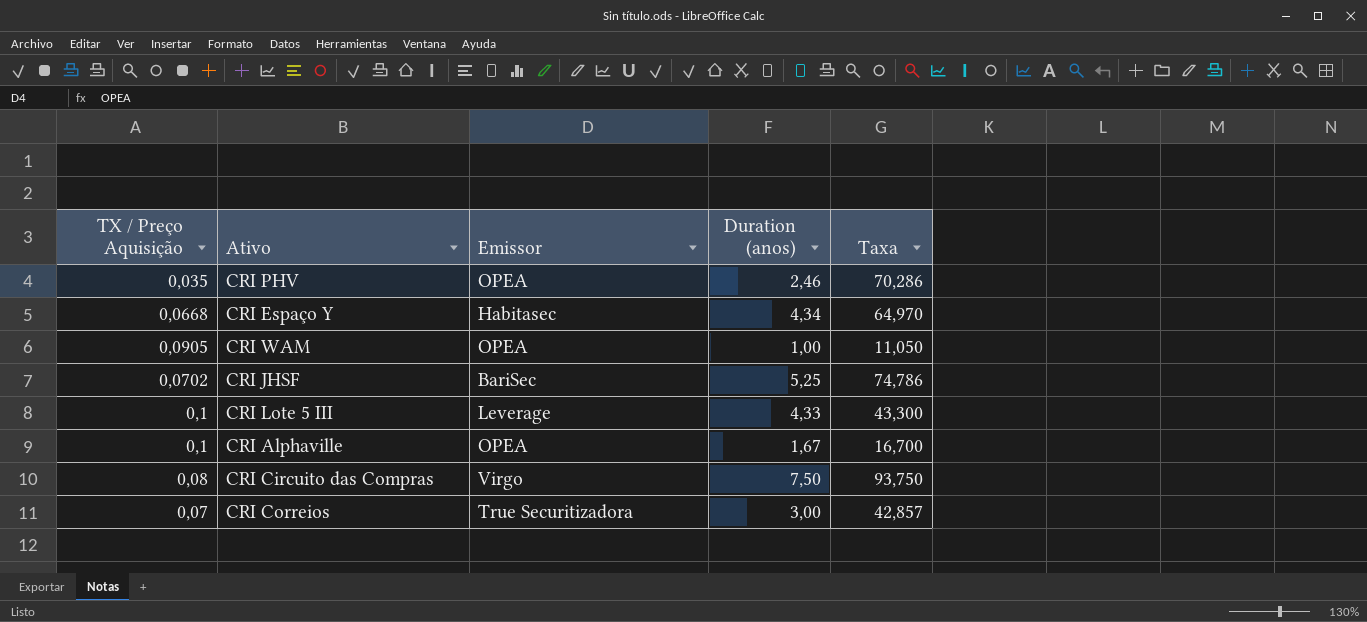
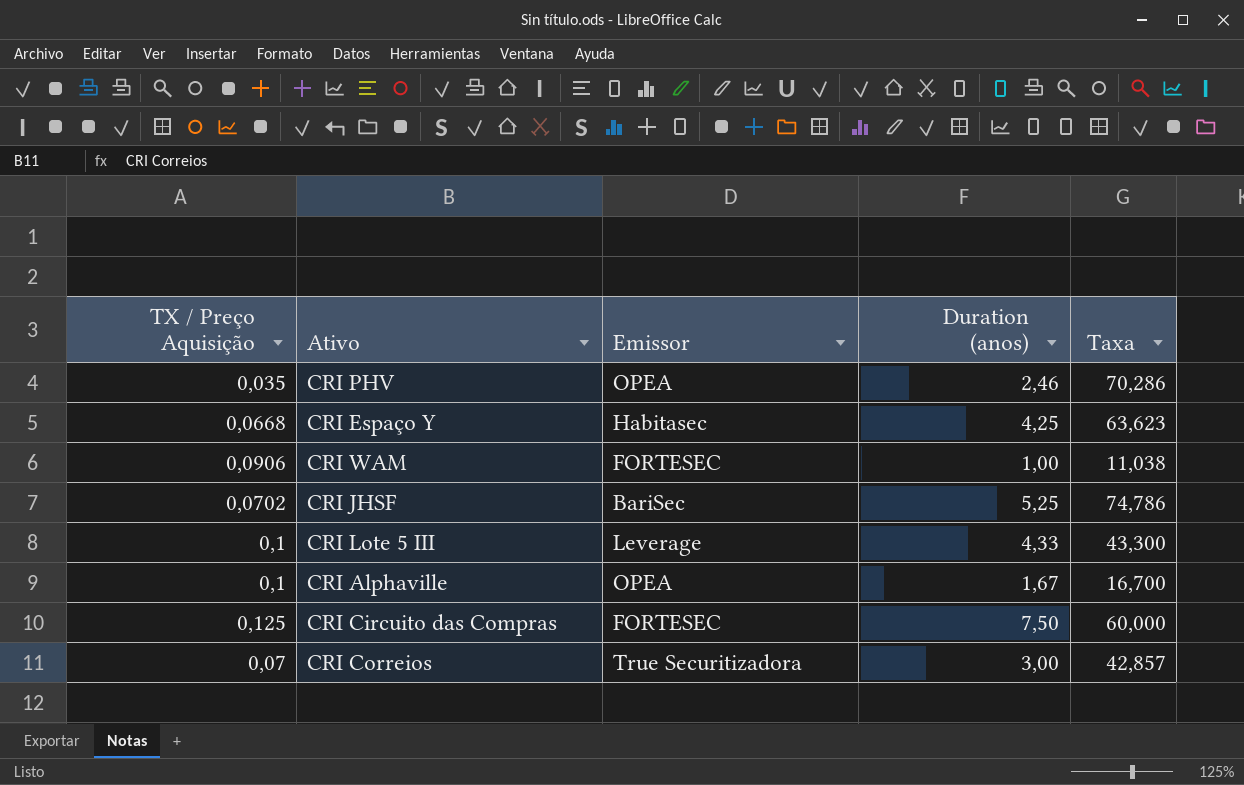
CRI Espaço Y | Duration (anos): 4,34 -> 4,25
CRI Espaço Y | Taxa: 64,970 -> 63,623
CRI WAM | TX / Preço Aquisição: 0,0905 -> 0,0906
CRI WAM | Emissor: OPEA -> FORTESEC
CRI WAM | Taxa: 11,050 -> 11,038
CRI Circuito das Compras | TX / Preço Aquisição: 0,08 -> 0,125
CRI Circuito das Compras | Emissor: Virgo -> FORTESEC
CRI Circuito das Compras | Taxa: 93,750 -> 60,000

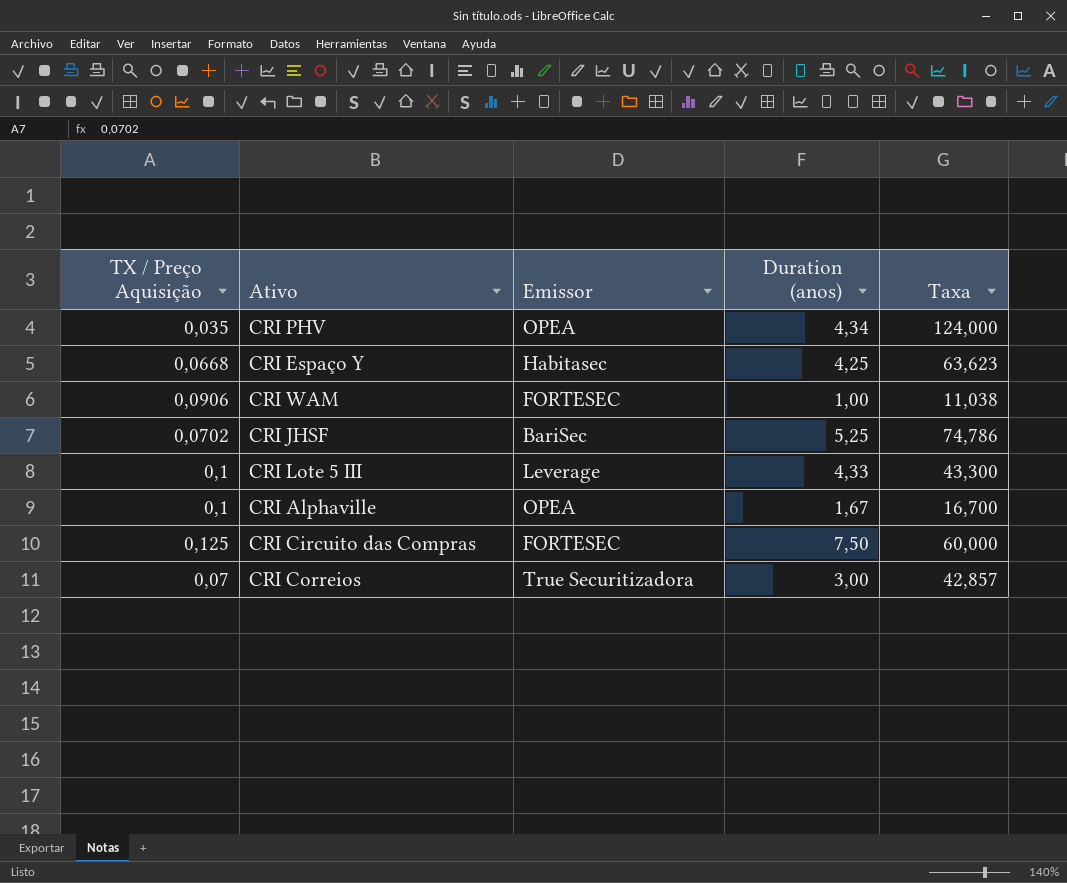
CRI PHV | Duration (anos): 2,46 -> 4,34
CRI PHV | Taxa: 70,286 -> 124,000

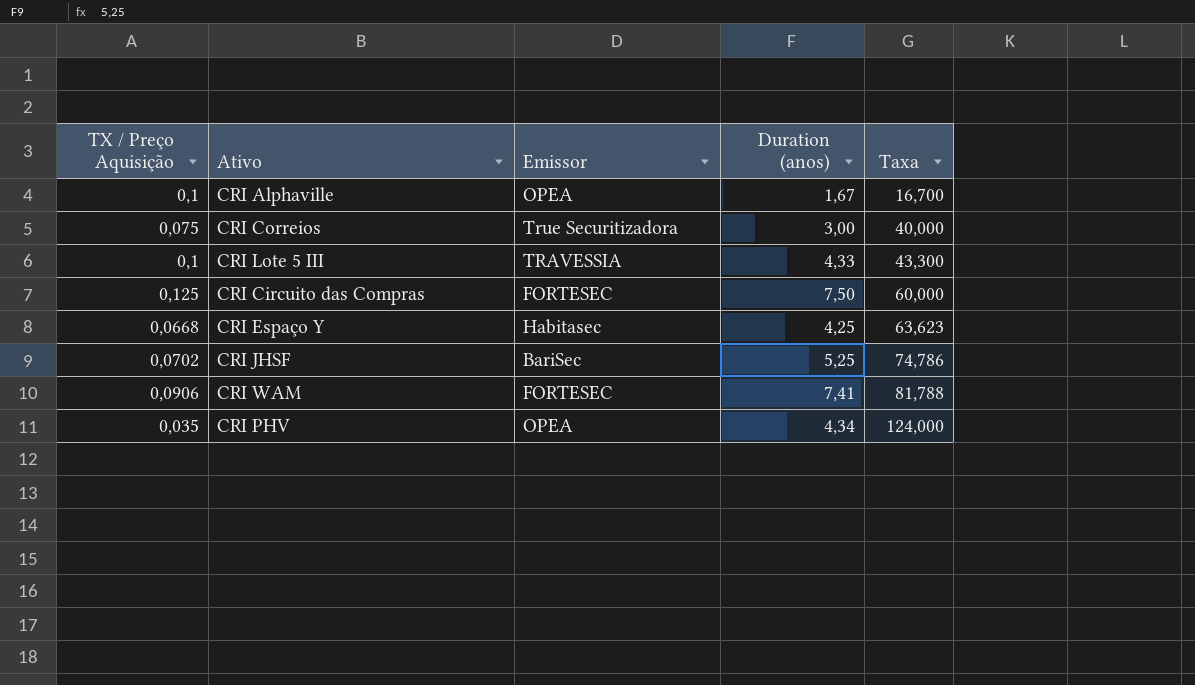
row order: none -> Taxa ascending
CRI Correios | TX / Preço Aquisição: 0,07 -> 0,075
CRI Correios | Taxa: 42,857 -> 40,000
CRI Lote 5 III | Emissor: Leverage -> TRAVESSIA
CRI WAM | Duration (anos): 1,00 -> 7,41
CRI WAM | Taxa: 11,038 -> 81,788

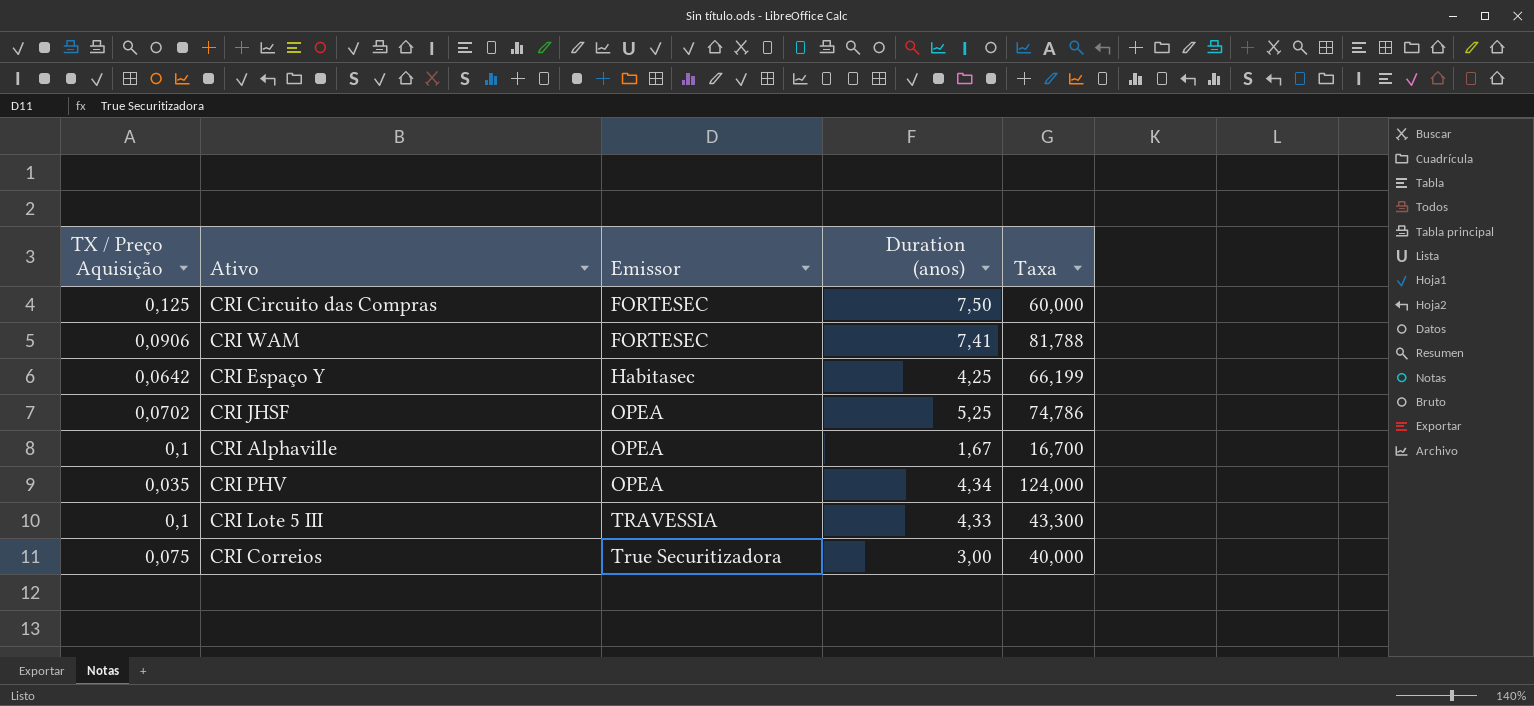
row order: Taxa ascending -> Emissor ascending
CRI Espaço Y | TX / Preço Aquisição: 0,0668 -> 0,0642
CRI Espaço Y | Taxa: 63,623 -> 66,199
CRI JHSF | Emissor: BariSec -> OPEA

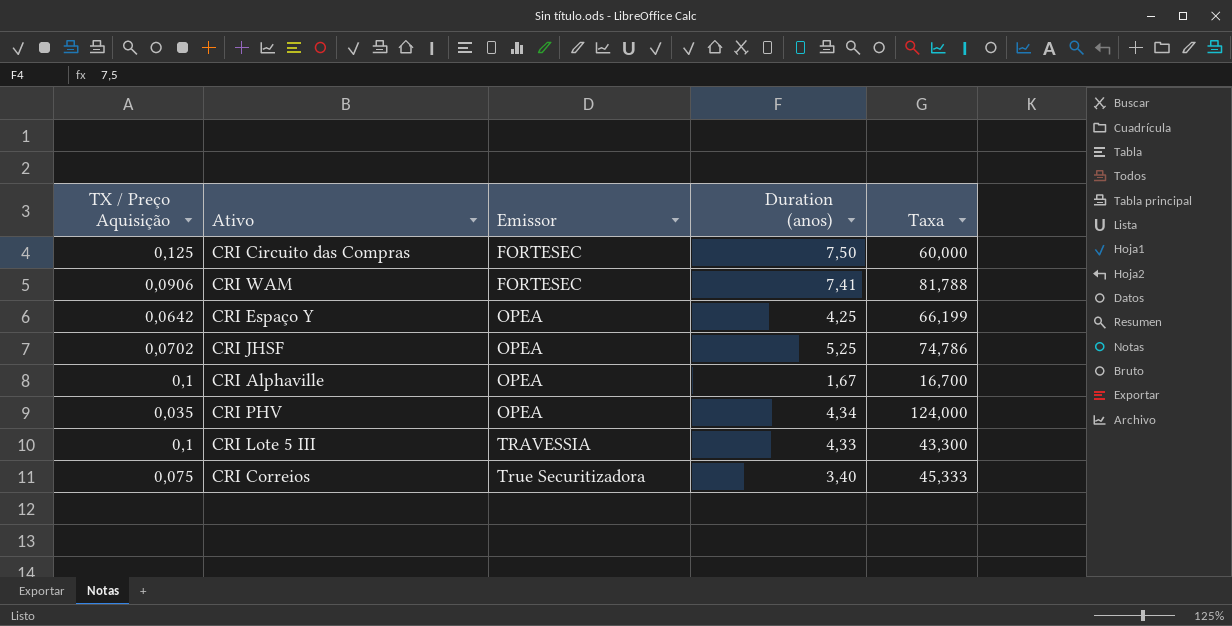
CRI Espaço Y | Emissor: Habitasec -> OPEA
CRI Correios | Duration (anos): 3,00 -> 3,40
CRI Correios | Taxa: 40,000 -> 45,333

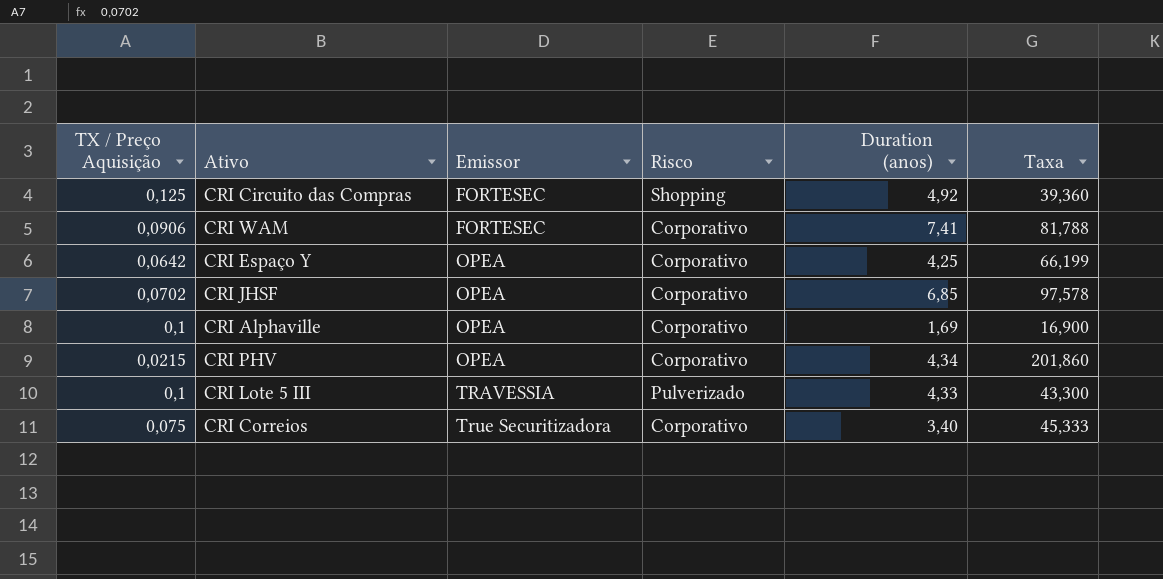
column Risco | position: none -> 4
CRI Circuito das Compras | Duration (anos): 7,50 -> 4,92
CRI Circuito das Compras | Taxa: 60,000 -> 39,360
CRI JHSF | Duration (anos): 5,25 -> 6,85
CRI JHSF | Taxa: 74,786 -> 97,578
CRI Alphaville | Duration (anos): 1,67 -> 1,69
CRI Alphaville | Taxa: 16,700 -> 16,900
CRI PHV | TX / Preço Aquisição: 0,035 -> 0,0215
CRI PHV | Taxa: 124,000 -> 201,860

